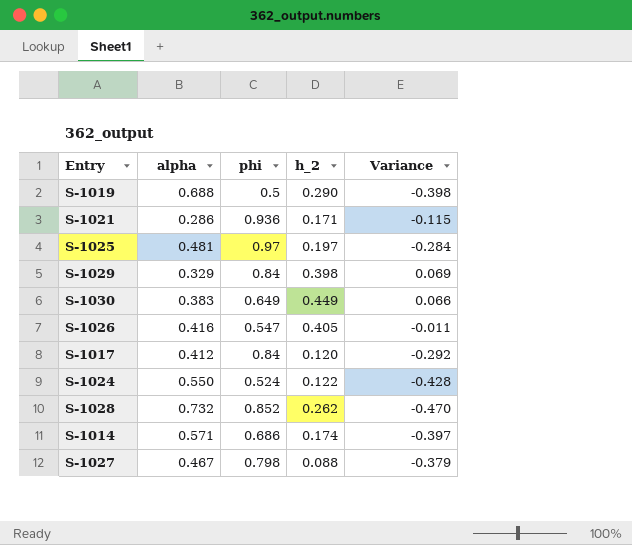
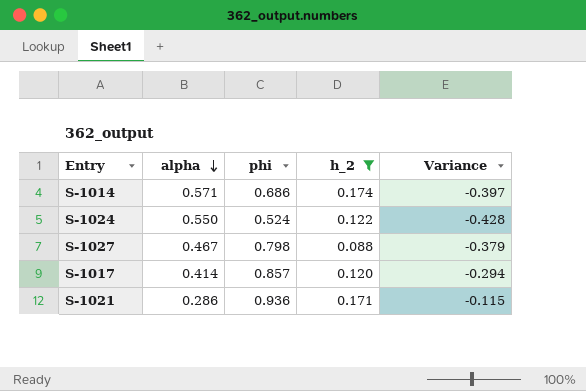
filter: none -> h_2 <= 0.174
row order: none -> alpha descending
S-1017 | alpha: 0.412 -> 0.414
S-1017 | phi: 0.84 -> 0.857
S-1017 | Variance: -0.292 -> -0.294

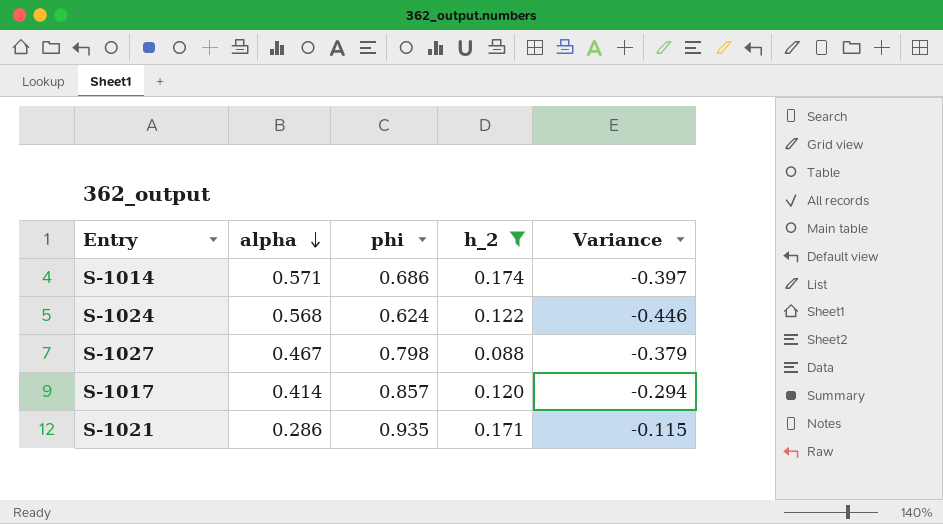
S-1024 | alpha: 0.550 -> 0.568
S-1024 | phi: 0.524 -> 0.624
S-1024 | Variance: -0.428 -> -0.446
S-1021 | phi: 0.936 -> 0.935

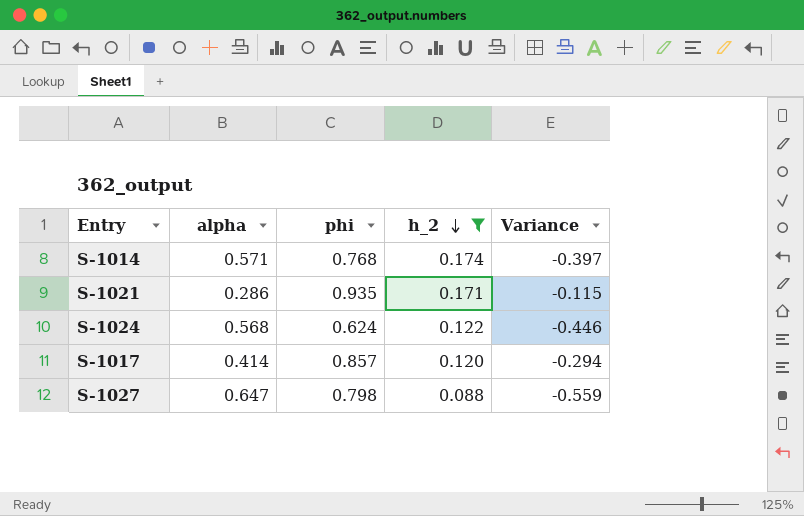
row order: alpha descending -> h_2 descending
S-1014 | phi: 0.686 -> 0.768
S-1027 | alpha: 0.467 -> 0.647
S-1027 | Variance: -0.379 -> -0.559

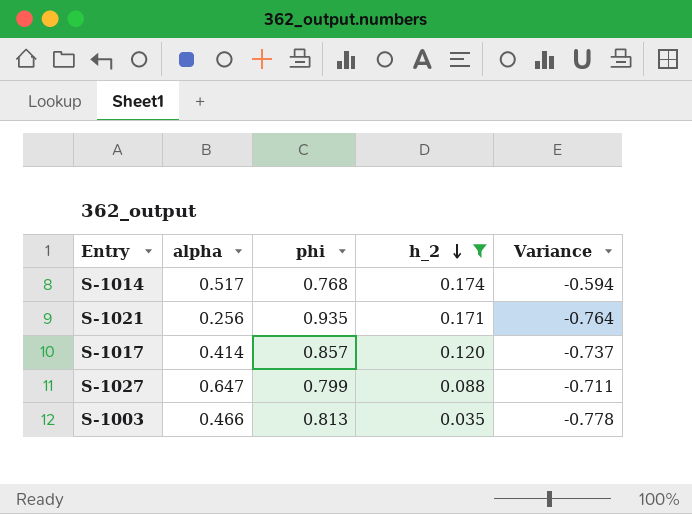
column Variance | formula: [h_2] - [alpha] -> [h_2] - [phi]
row S-1024: 0.568 | 0.624 | 0.122 | -0.446 -> none
S-1014 | alpha: 0.571 -> 0.517
S-1021 | alpha: 0.286 -> 0.256
S-1027 | phi: 0.798 -> 0.799
row S-1003: none -> 0.466 | 0.813 | 0.035 | -0.778

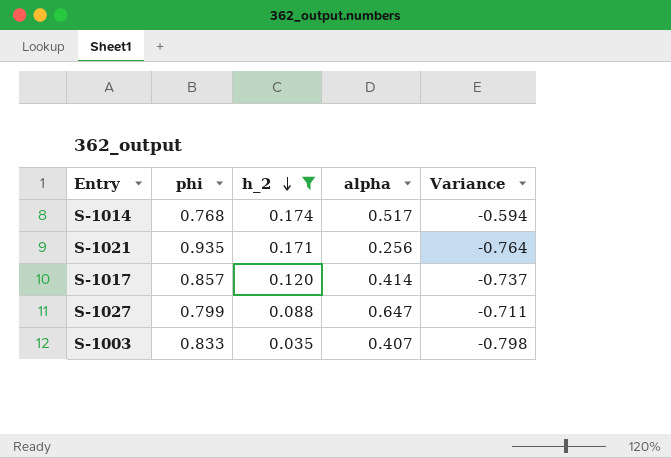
column alpha | position: 2 -> 4
S-1003 | phi: 0.813 -> 0.833
S-1003 | alpha: 0.466 -> 0.407
S-1003 | Variance: -0.778 -> -0.798

